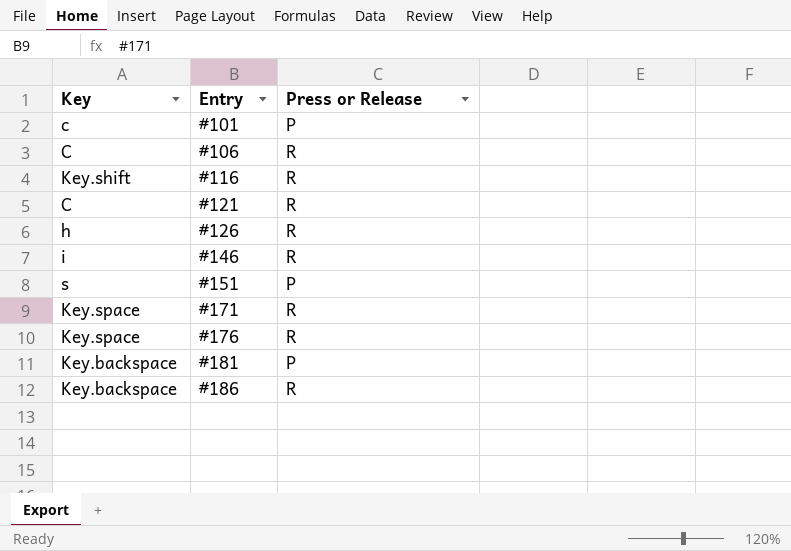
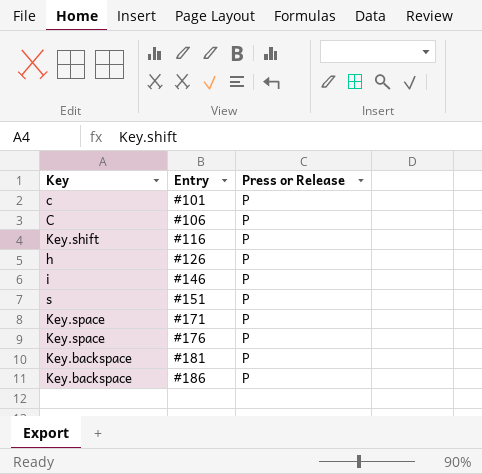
row #121: C | R -> none
#106 | Press or Release: R -> P
#116 | Press or Release: R -> P
#126 | Press or Release: R -> P
#146 | Press or Release: R -> P
#171 | Press or Release: R -> P
#176 | Press or Release: R -> P
#186 | Press or Release: R -> P

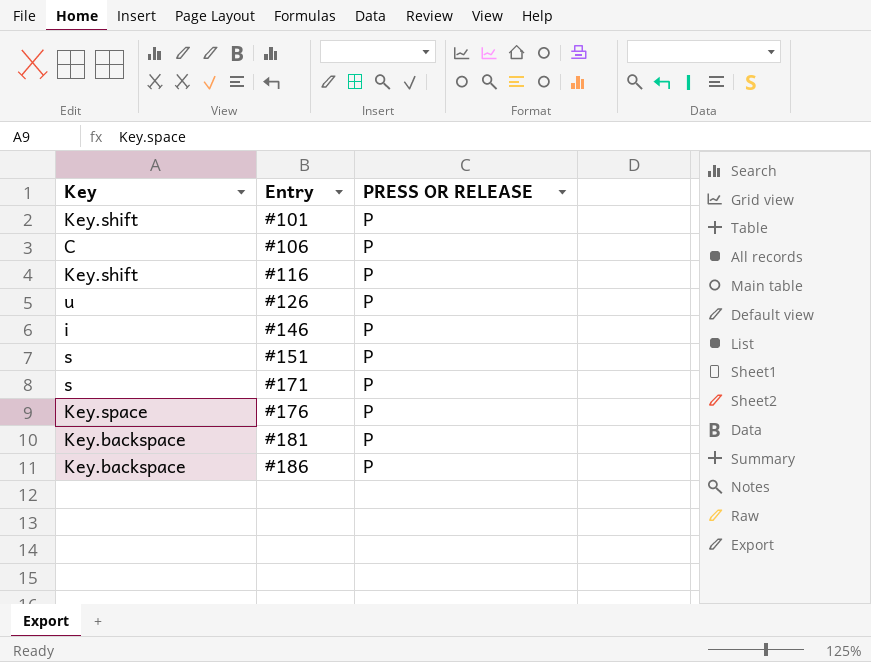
column name: Press or Release -> PRESS OR RELEASE
#101 | Key: c -> Key.shift
#126 | Key: h -> u
#171 | Key: Key.space -> s

